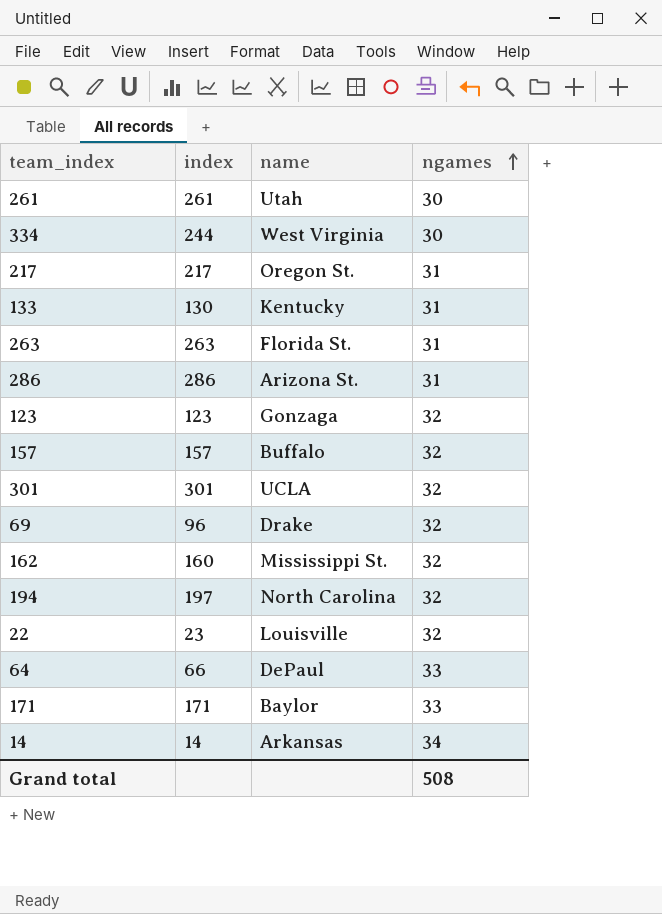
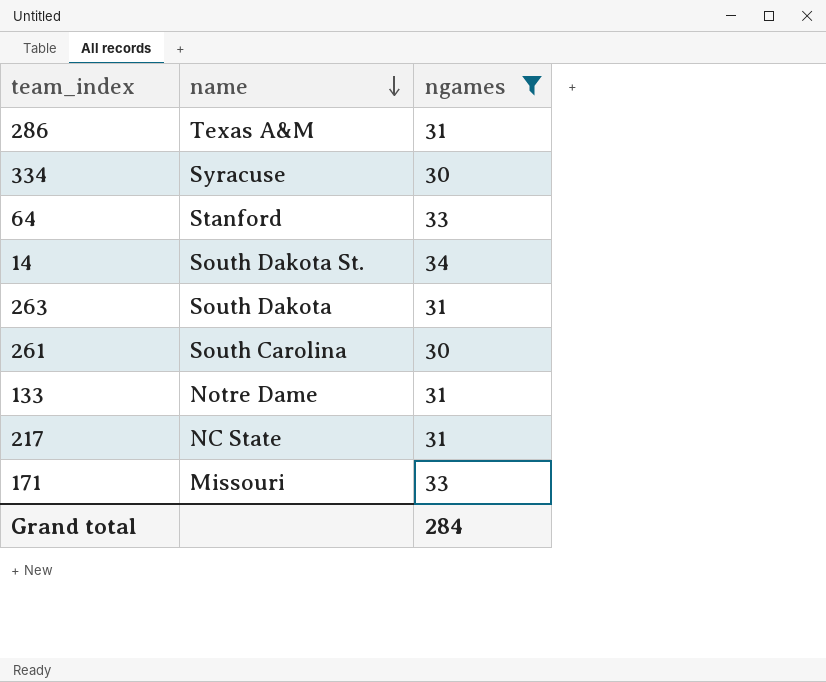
filter: none -> ngames != 32
row order: ngames ascending -> name descending
column index | position: 2 -> none
286 | name: Arizona St. -> Texas A&M
334 | name: West Virginia -> Syracuse
64 | name: DePaul -> Stanford
14 | name: Arkansas -> South Dakota St.
263 | name: Florida St. -> South Dakota
261 | name: Utah -> South Carolina
133 | name: Kentucky -> Notre Dame
217 | name: Oregon St. -> NC State
171 | name: Baylor -> Missouri
Grand total | ngames: 508 -> 284

